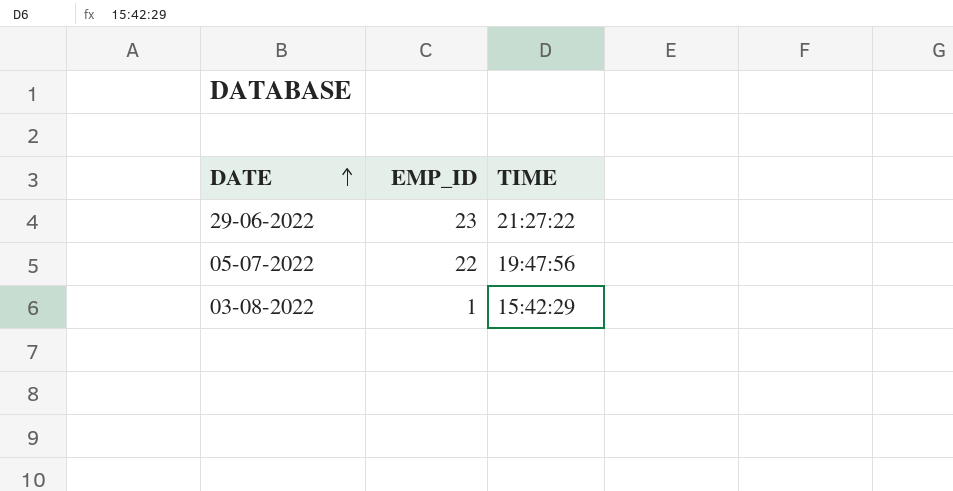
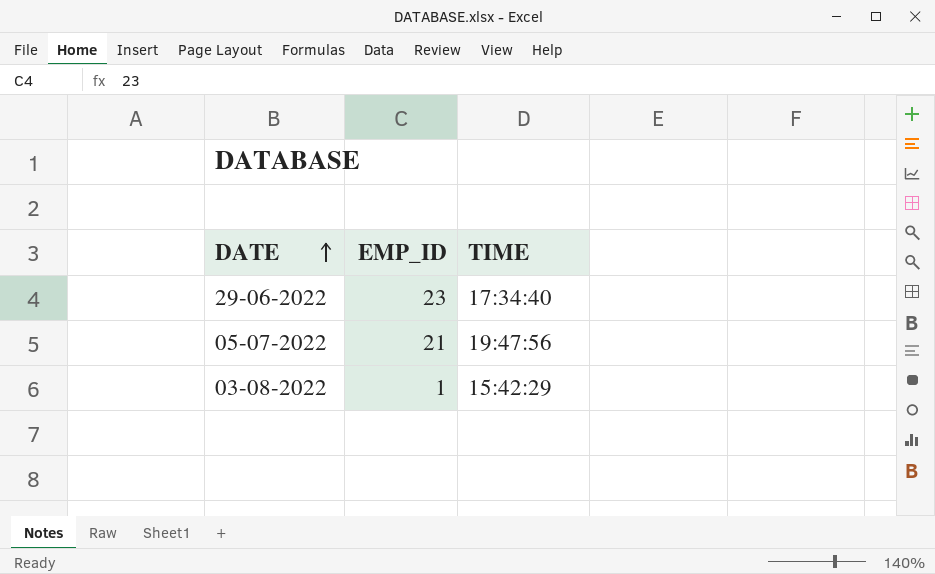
29-06-2022 | TIME: 21:27:22 -> 17:34:40
05-07-2022 | EMP_ID: 22 -> 21

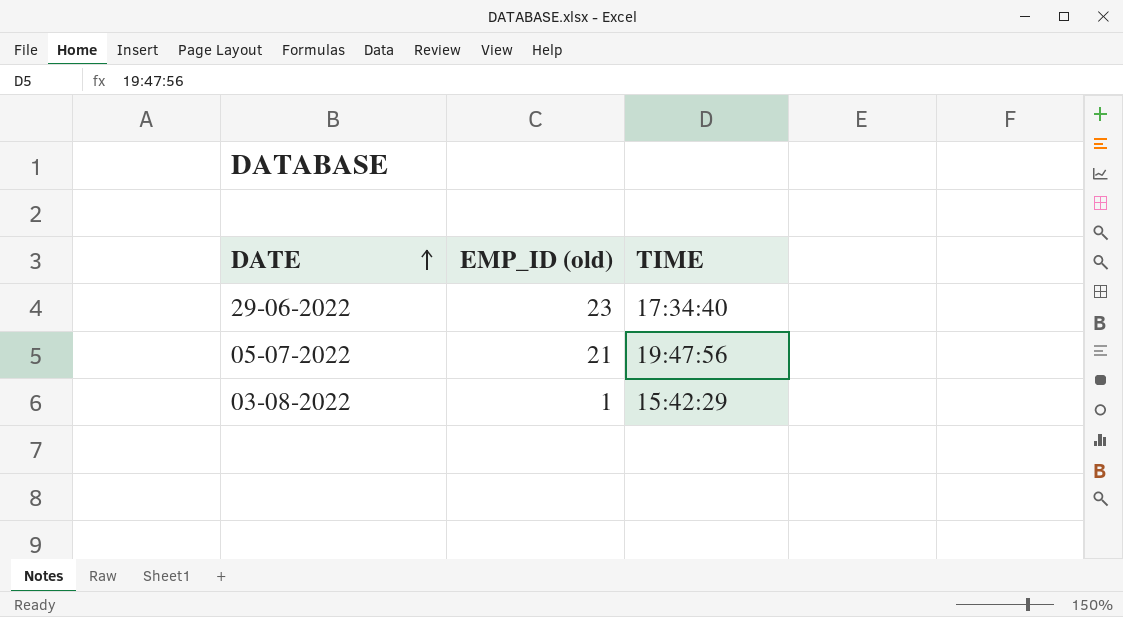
column name: EMP_ID -> EMP_ID (old)

